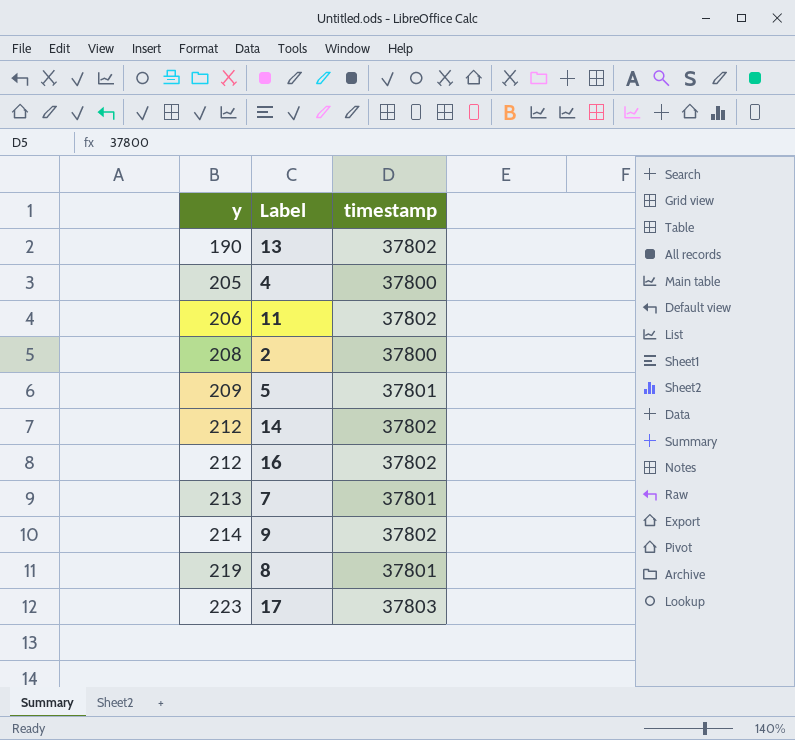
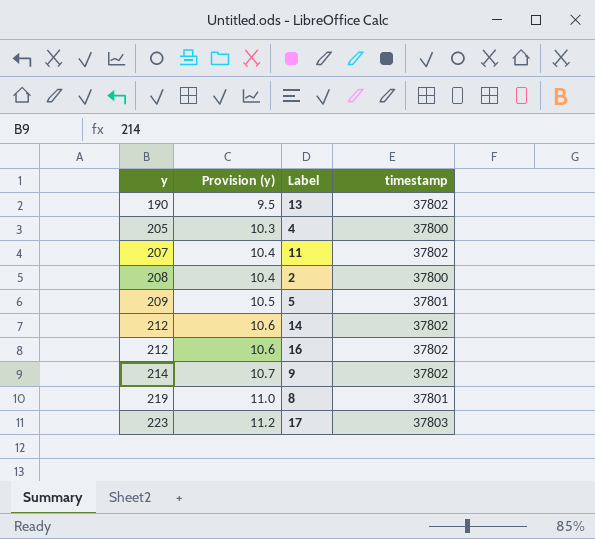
column Provision (y) | formula: none -> [y] * 0.05
row 7: 213 | 37801 -> none
11 | y: 206 -> 207

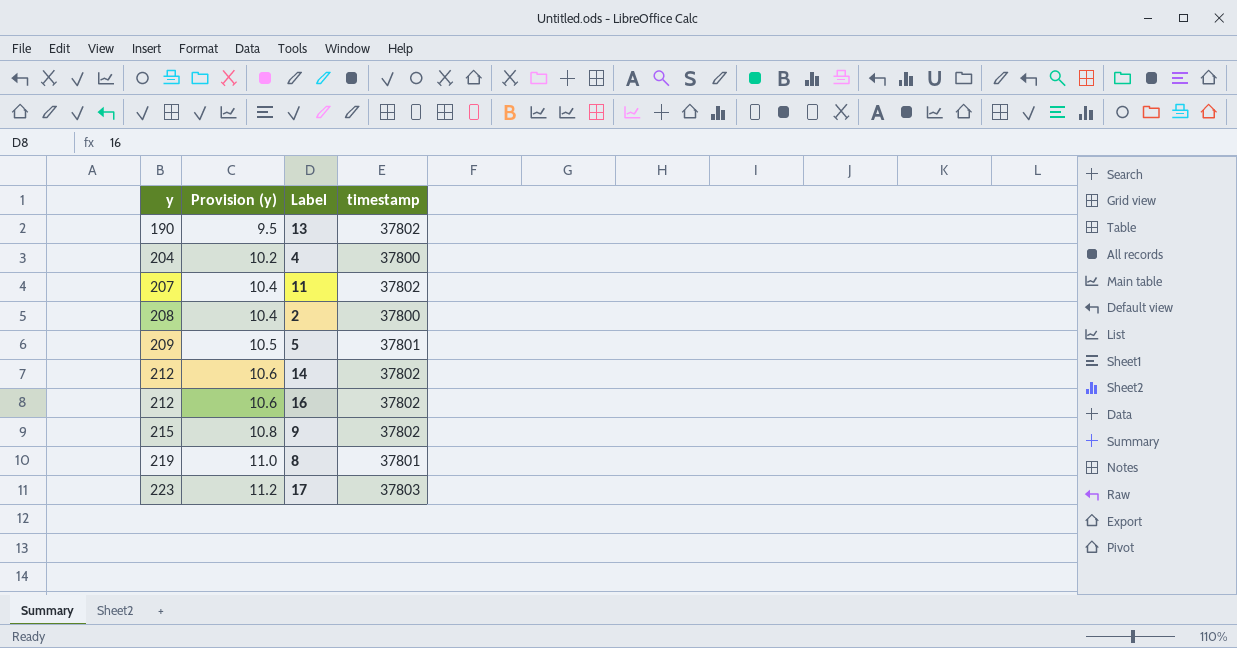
4 | y: 205 -> 204
4 | Provision (y): 10.3 -> 10.2
9 | y: 214 -> 215
9 | Provision (y): 10.7 -> 10.8

